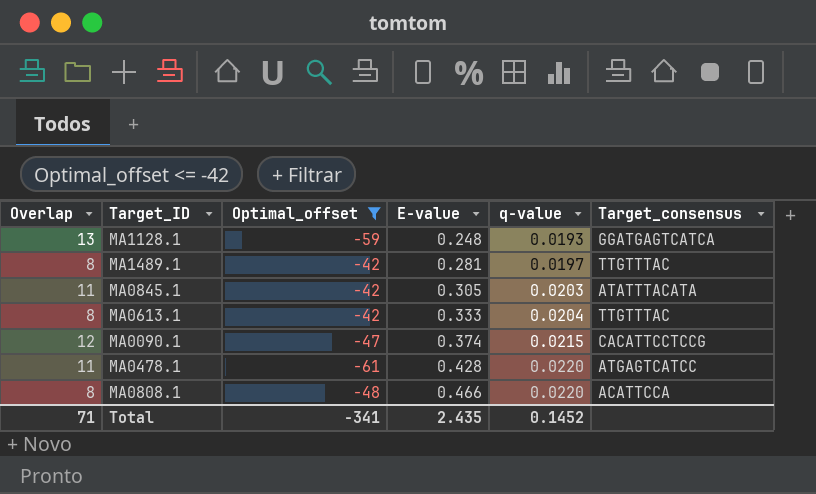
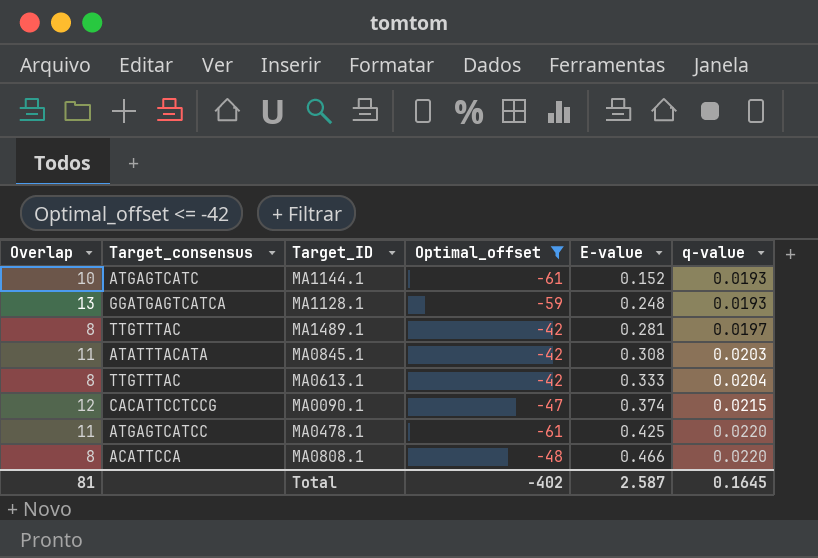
column Target_consensus | position: 6 -> 2
row MA1144.1: none -> 10 | ATGAGTCATC | -61 | 0.152 | 0.0193
MA0845.1 | E-value: 0.305 -> 0.308
MA0478.1 | E-value: 0.428 -> 0.425
Total | Overlap: 71 -> 81
Total | Optimal_offset: -341 -> -402
Total | E-value: 2.435 -> 2.587
Total | q-value: 0.1452 -> 0.1645

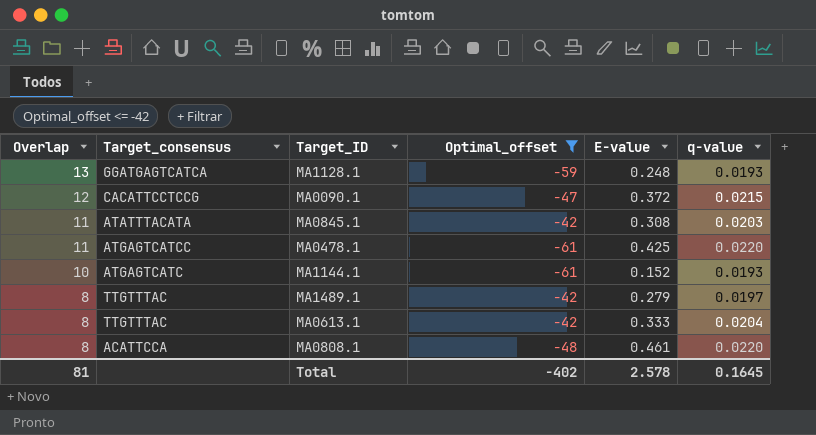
row order: E-value ascending -> Overlap descending
MA0090.1 | E-value: 0.374 -> 0.372
MA1489.1 | E-value: 0.281 -> 0.279
MA0808.1 | E-value: 0.466 -> 0.461
Total | E-value: 2.587 -> 2.578

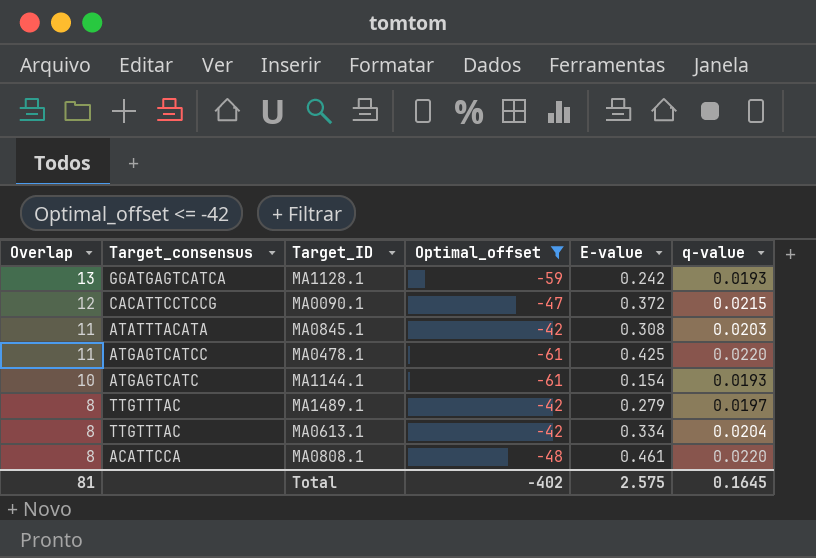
MA1128.1 | E-value: 0.248 -> 0.242
MA1144.1 | E-value: 0.152 -> 0.154
MA0613.1 | E-value: 0.333 -> 0.334
Total | E-value: 2.578 -> 2.575

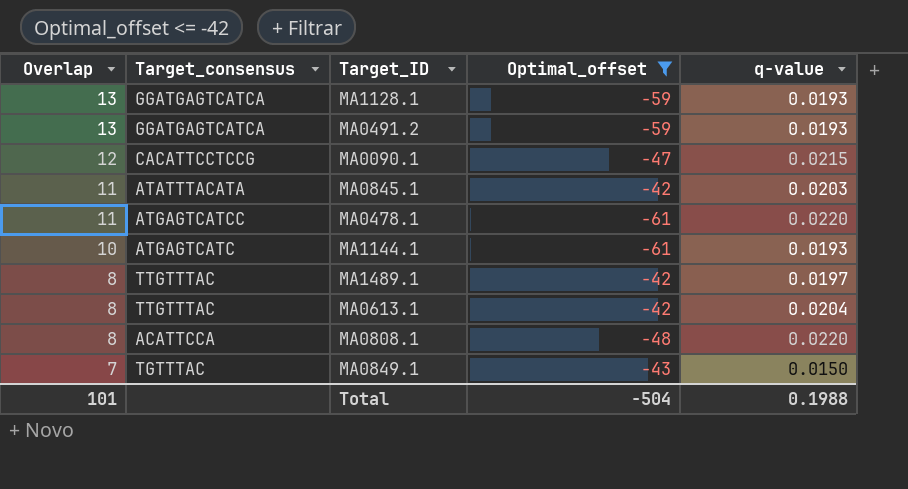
column E-value | position: 5 -> none
row MA0491.2: none -> 13 | GGATGAGTCATCA | -59 | 0.0193
row MA0849.1: none -> 7 | TGTTTAC | -43 | 0.0150
Total | Overlap: 81 -> 101
Total | Optimal_offset: -402 -> -504
Total | q-value: 0.1645 -> 0.1988

